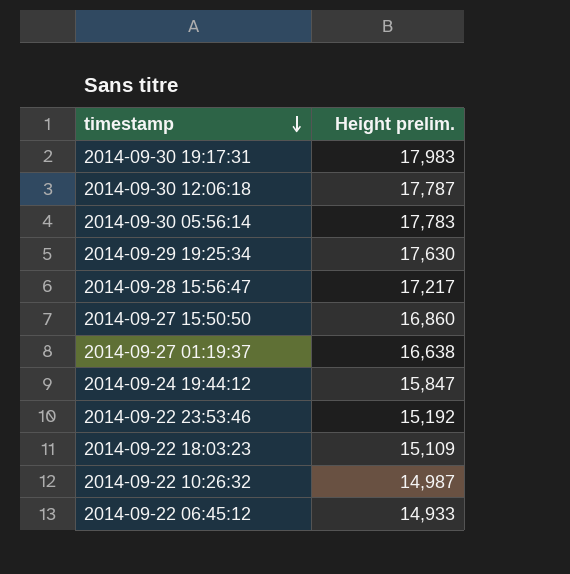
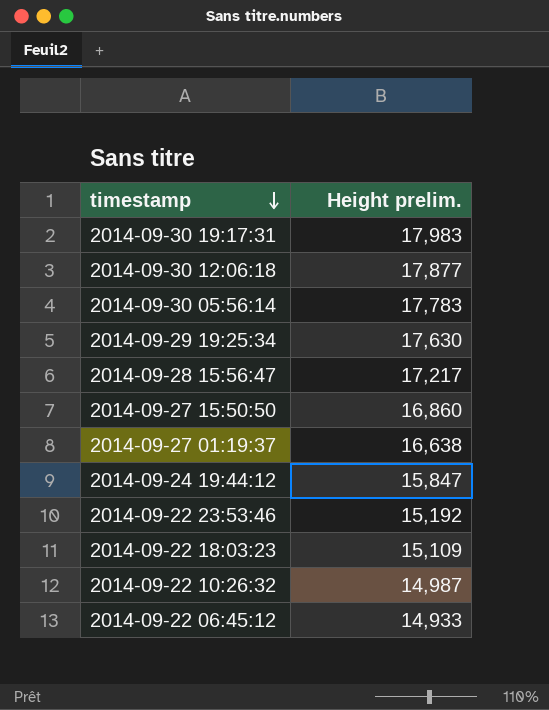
2014-09-30 12:06:18 | Height prelim.: 17,787 -> 17,877

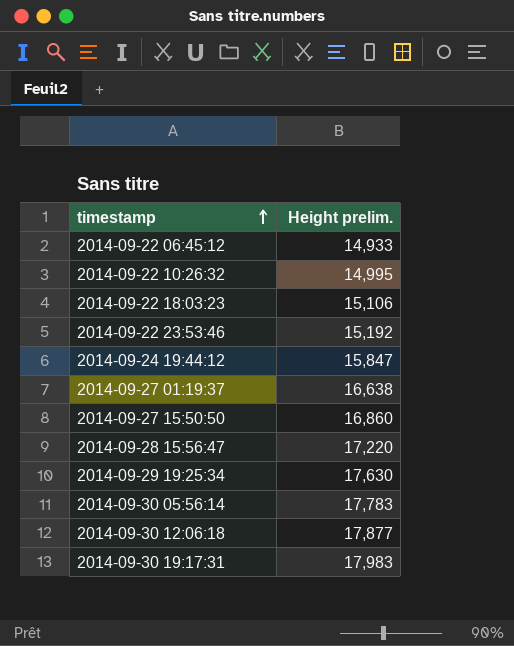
row order: timestamp descending -> timestamp ascending
2014-09-22 10:26:32 | Height prelim.: 14,987 -> 14,995
2014-09-22 18:03:23 | Height prelim.: 15,109 -> 15,106
2014-09-28 15:56:47 | Height prelim.: 17,217 -> 17,220

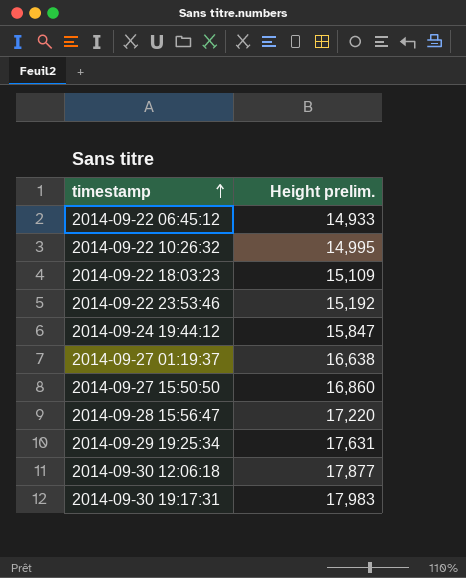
row 2014-09-30 05:56:14: 17,783 -> none
2014-09-22 18:03:23 | Height prelim.: 15,106 -> 15,109
2014-09-29 19:25:34 | Height prelim.: 17,630 -> 17,631

